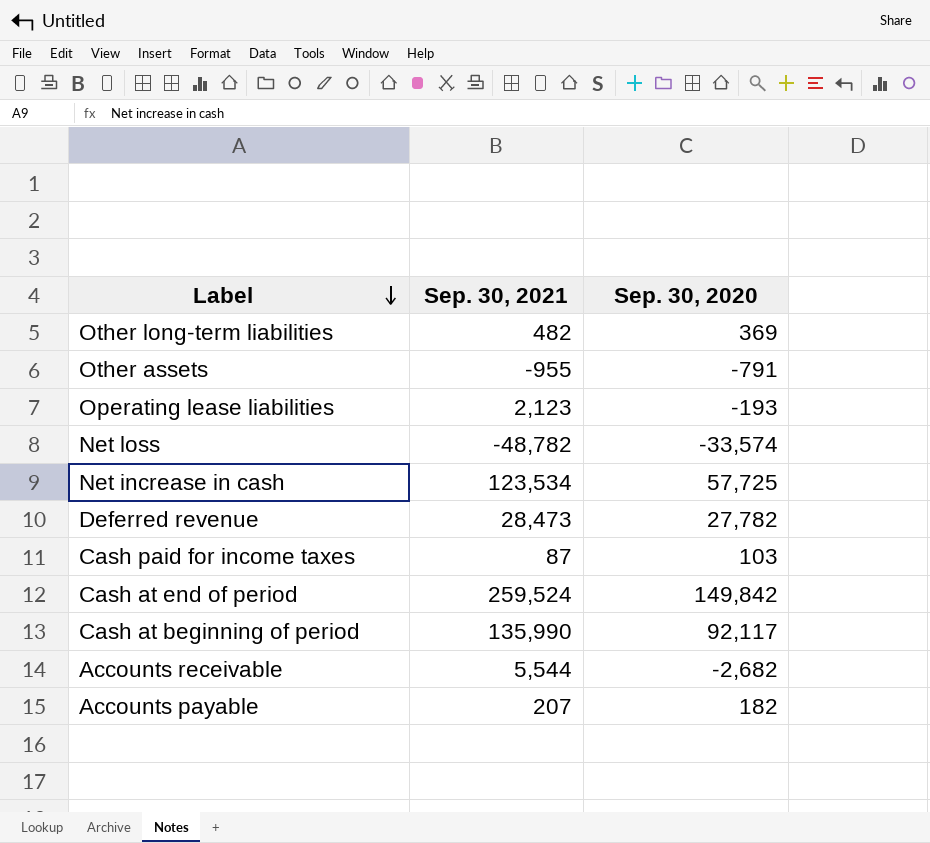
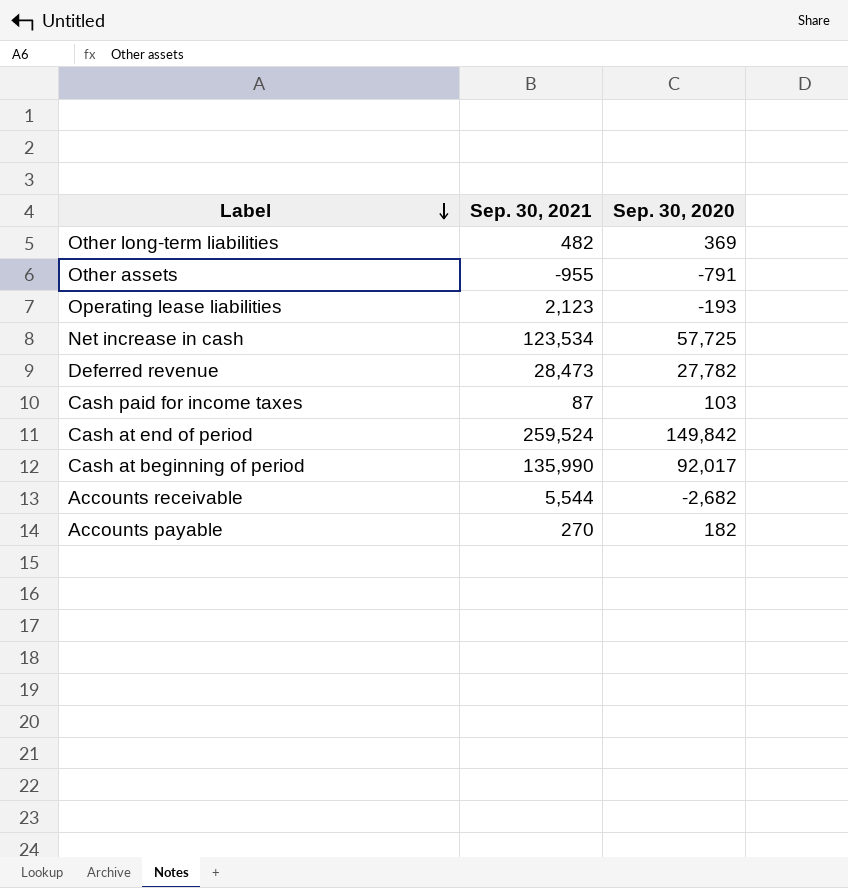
row Net loss: -48,782 | -33,574 -> none
Cash at beginning of period | Sep. 30, 2020: 92,117 -> 92,017
Accounts payable | Sep. 30, 2021: 207 -> 270

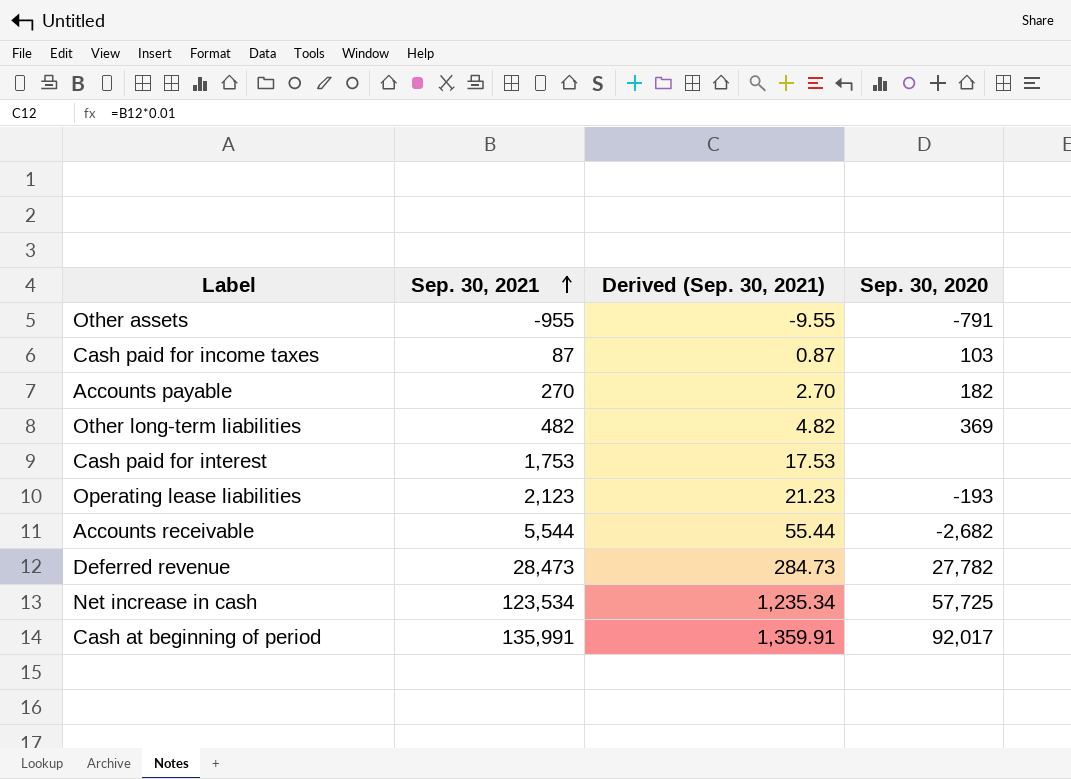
row order: Label descending -> Sep. 30, 2021 ascending
column Derived (Sep. 30, 2021) | formula: none -> [Sep. 30, 2021] * 0.01
row Cash at end of period: 259,524 | 149,842 -> none
row Cash paid for interest: none -> 1,753 | 17.53 | none
Cash at beginning of period | Sep. 30, 2021: 135,990 -> 135,991

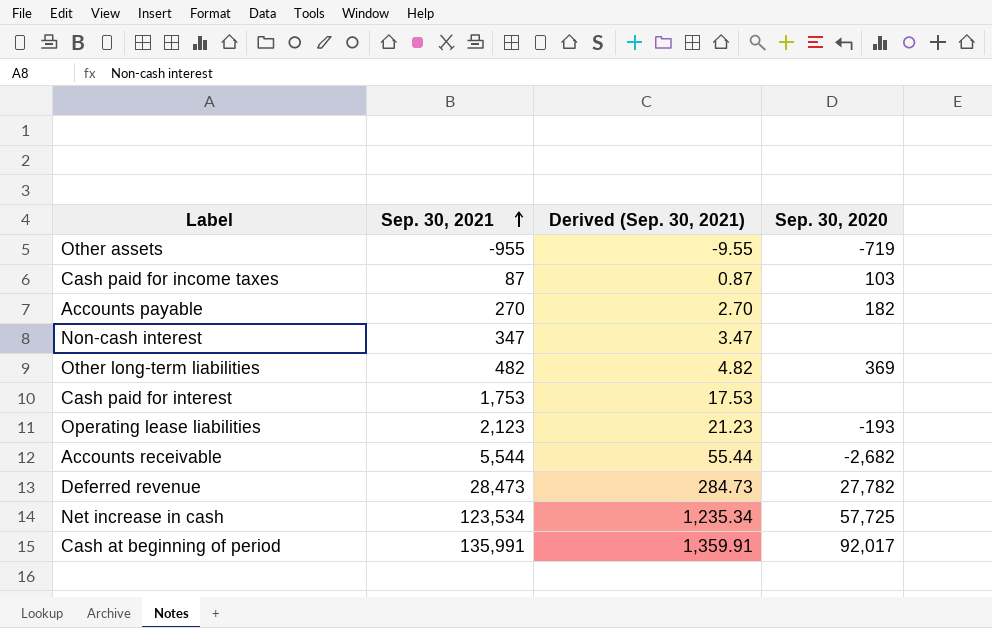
Other assets | Sep. 30, 2020: -791 -> -719
row Non-cash interest: none -> 347 | 3.47 | none

